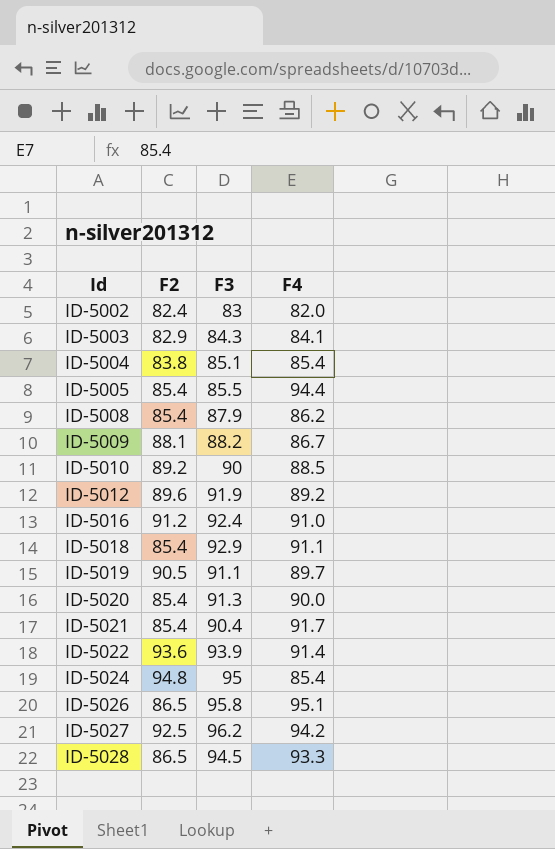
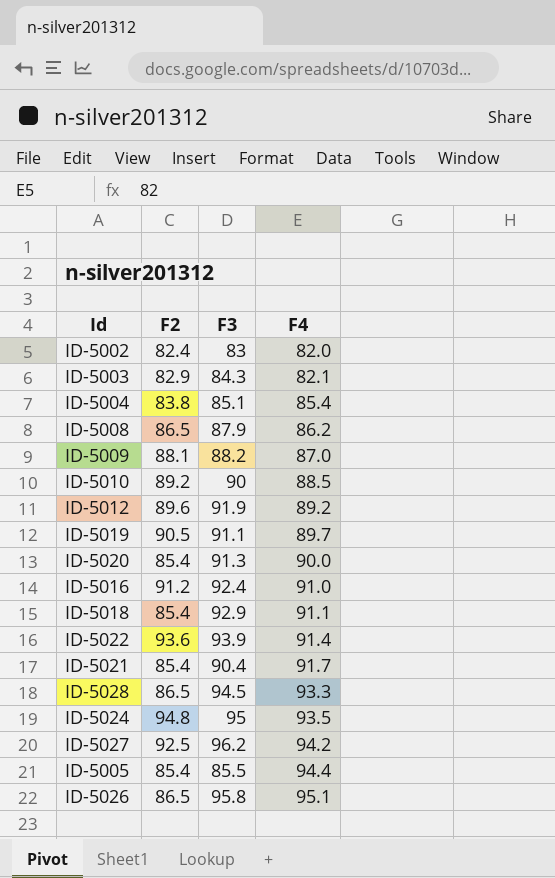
row order: Id ascending -> F4 ascending
ID-5003 | F4: 84.1 -> 82.1
ID-5008 | F2: 85.4 -> 86.5
ID-5009 | F4: 86.7 -> 87.0
ID-5024 | F4: 85.4 -> 93.5

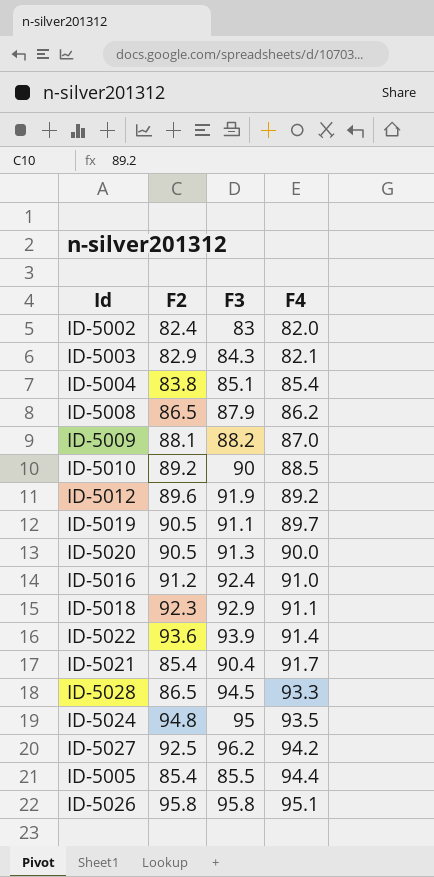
ID-5020 | F2: 85.4 -> 90.5
ID-5018 | F2: 85.4 -> 92.3
ID-5026 | F2: 86.5 -> 95.8

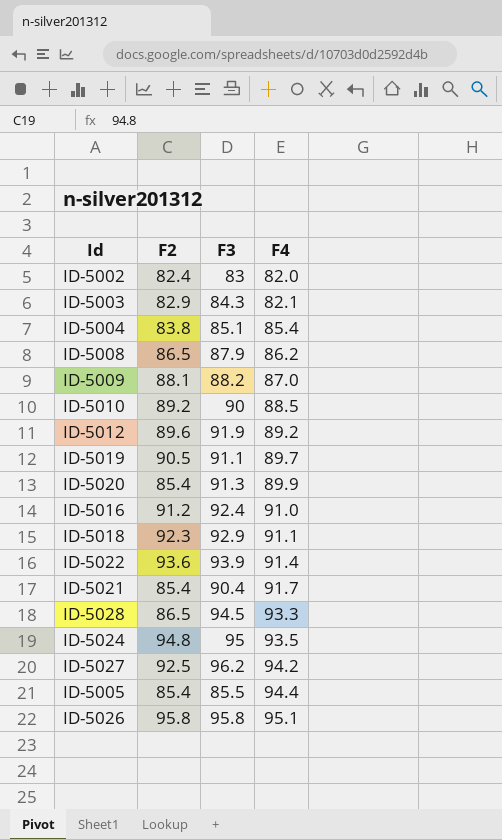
ID-5020 | F2: 90.5 -> 85.4
ID-5020 | F4: 90.0 -> 89.9

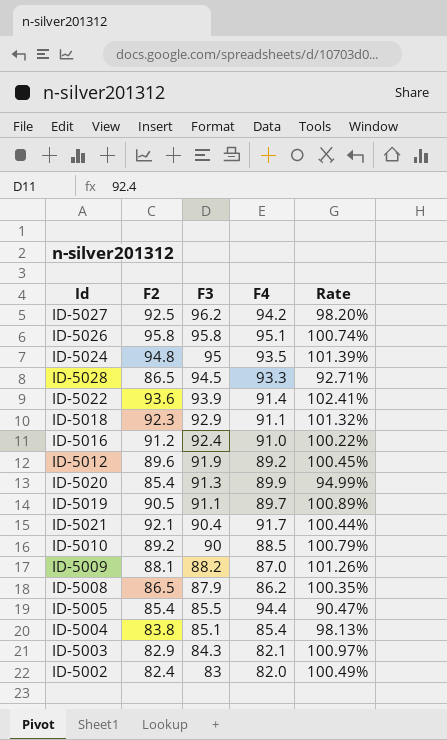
row order: F4 ascending -> F3 descending
column Rate | formula: none -> [F2] / [F4]
ID-5021 | F2: 85.4 -> 92.1

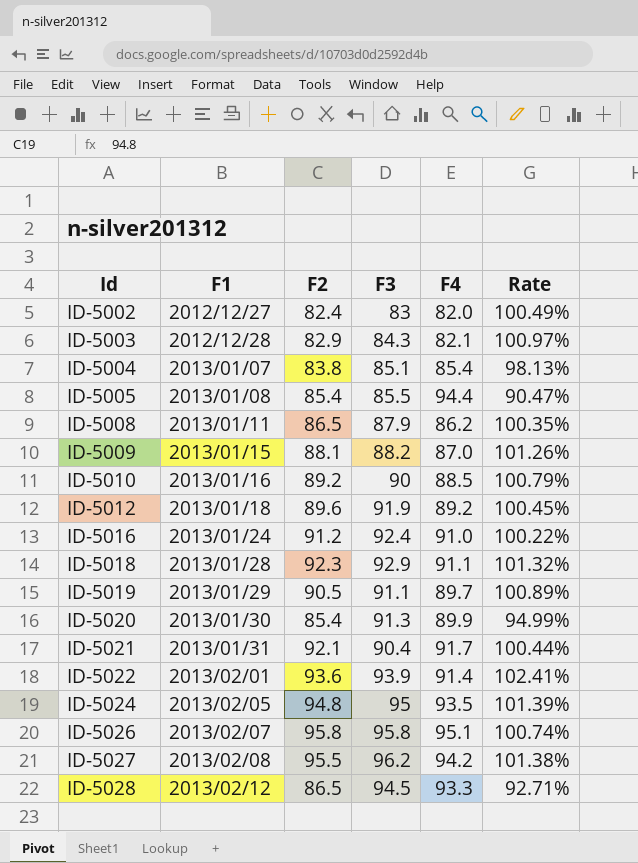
row order: F3 descending -> Id ascending
column F1 | position: none -> 2
ID-5027 | F2: 92.5 -> 95.5
ID-5027 | Rate: 98.20% -> 101.38%

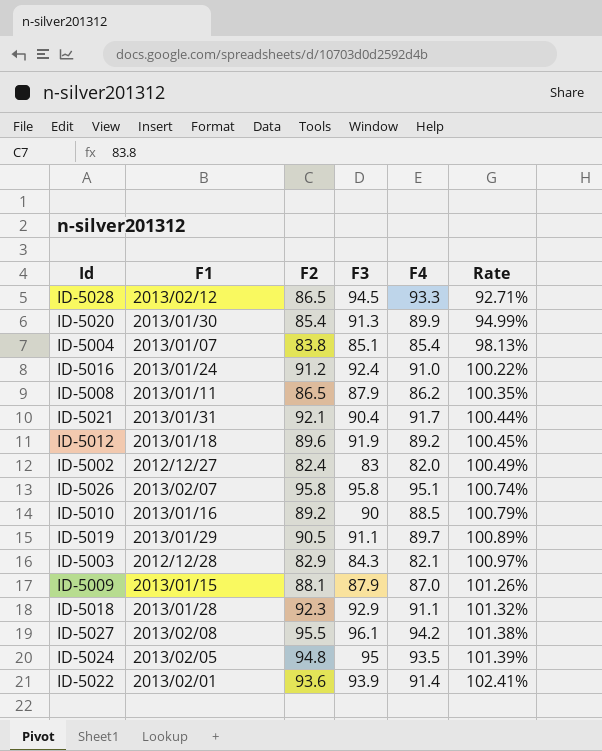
row order: Id ascending -> Rate ascending
row ID-5005: 2013/01/08 | 85.4 | 85.5 | 94.4 | 90.47% -> none
ID-5009 | F3: 88.2 -> 87.9
ID-5027 | F3: 96.2 -> 96.1

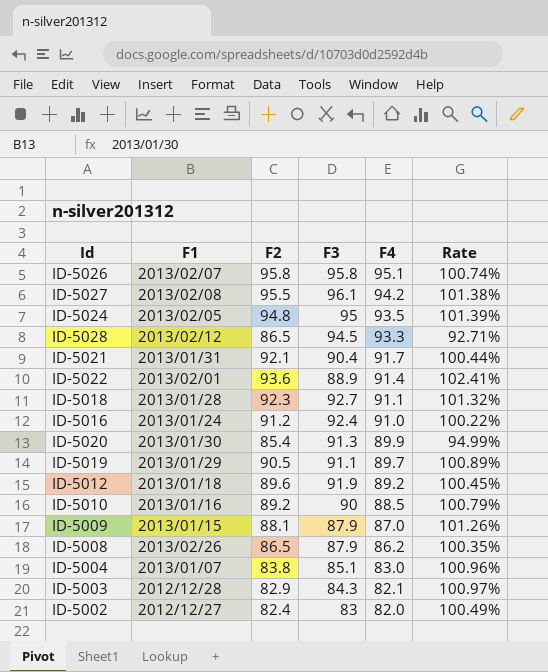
row order: Rate ascending -> F4 descending
ID-5022 | F3: 93.9 -> 88.9
ID-5018 | F3: 92.9 -> 92.7
ID-5008 | F1: 2013/01/11 -> 2013/02/26
ID-5004 | F4: 85.4 -> 83.0
ID-5004 | Rate: 98.13% -> 100.96%

